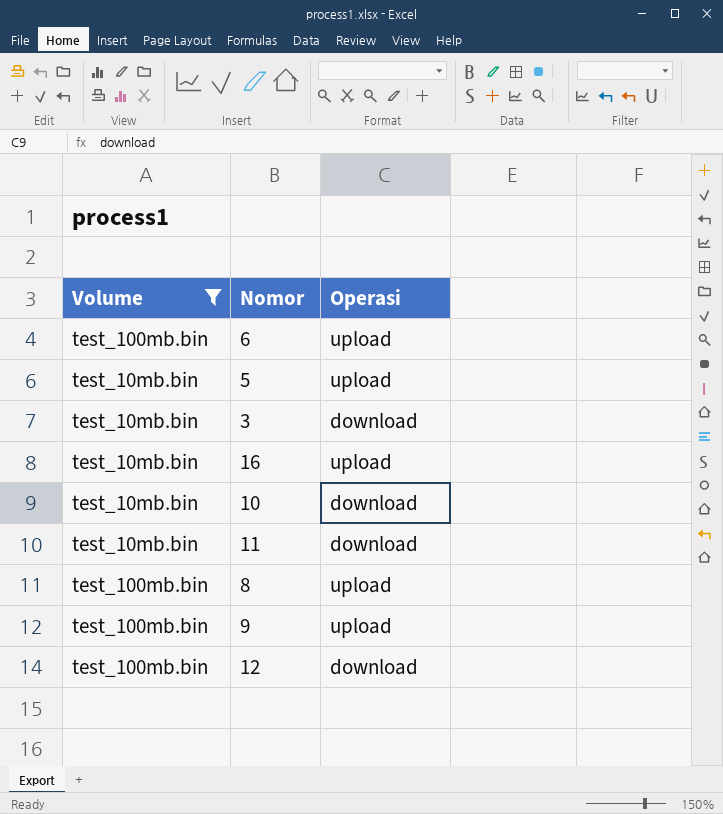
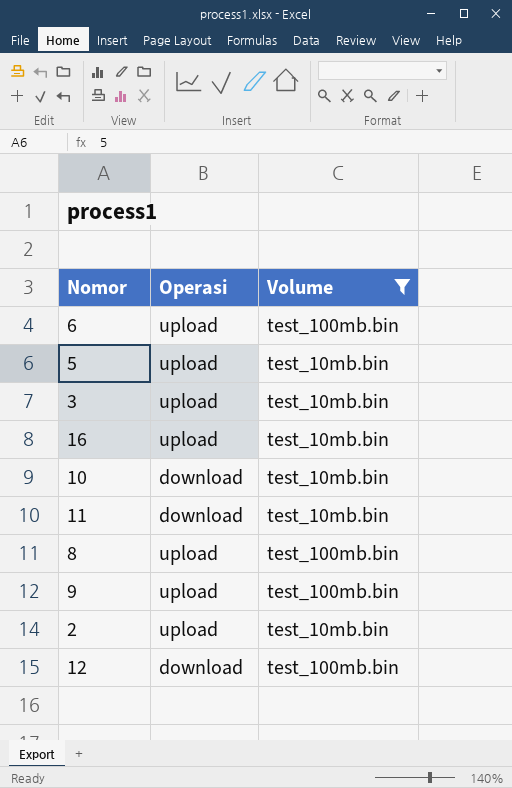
column Volume | position: 1 -> 3
3 | Operasi: download -> upload
row 2: none -> upload | test_10mb.bin

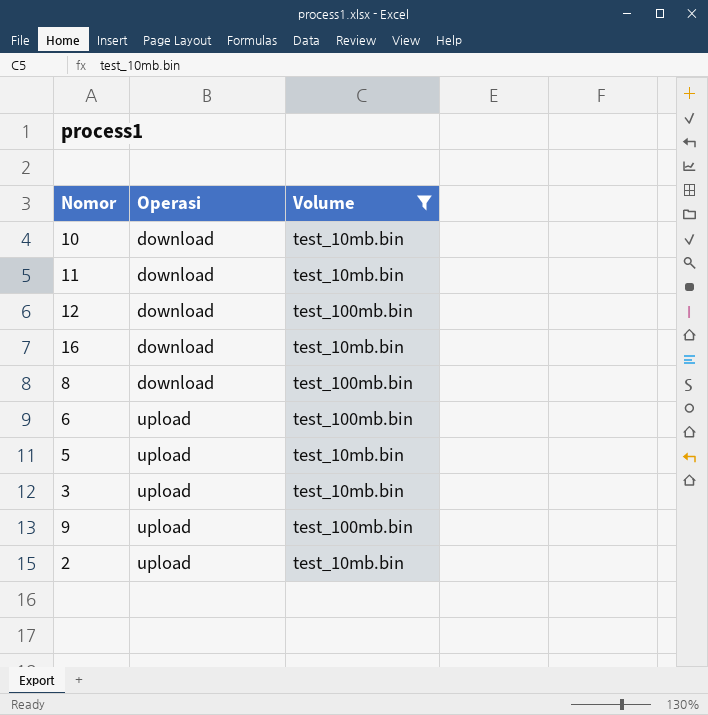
row order: none -> Operasi ascending
16 | Operasi: upload -> download
8 | Operasi: upload -> download

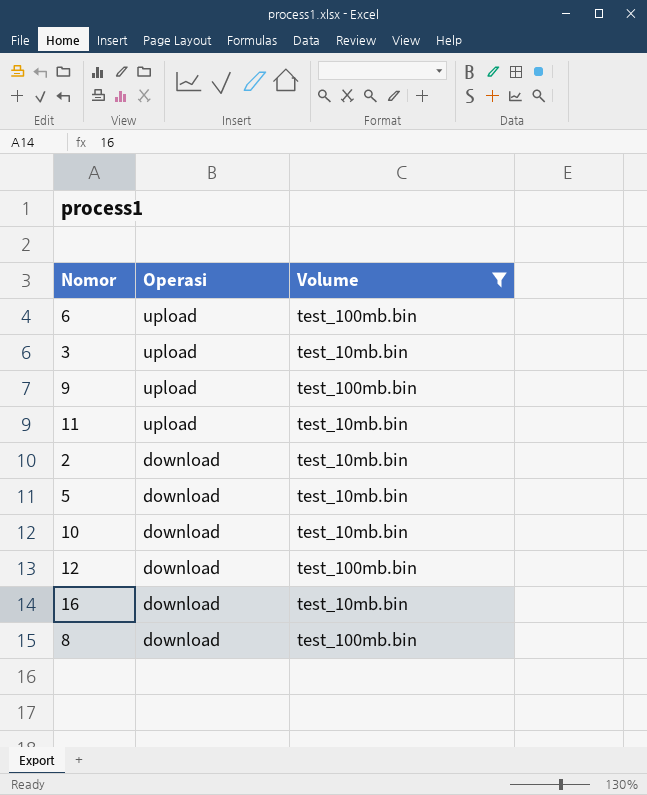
row order: Operasi ascending -> Operasi descending
11 | Operasi: download -> upload
2 | Operasi: upload -> download
5 | Operasi: upload -> download

